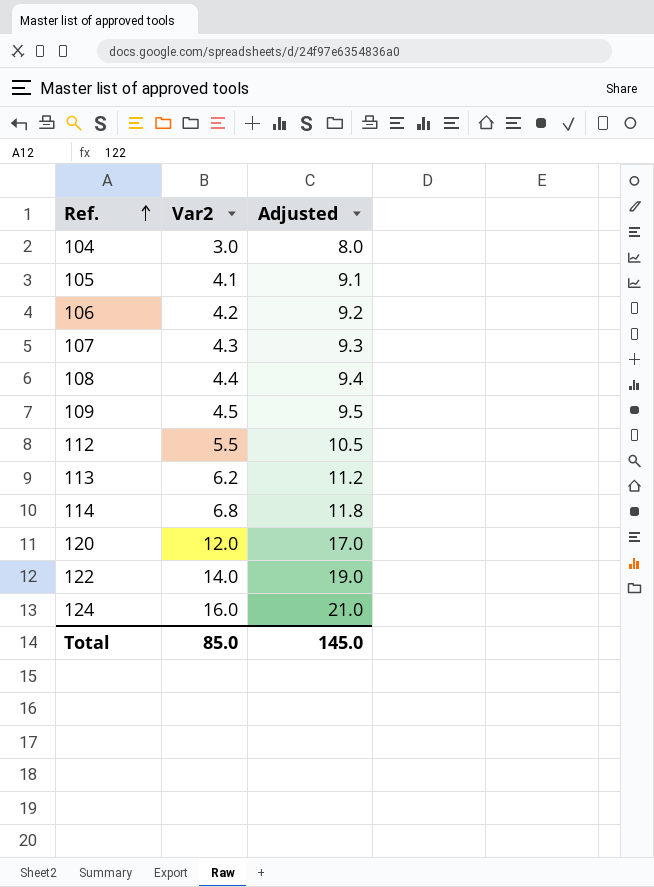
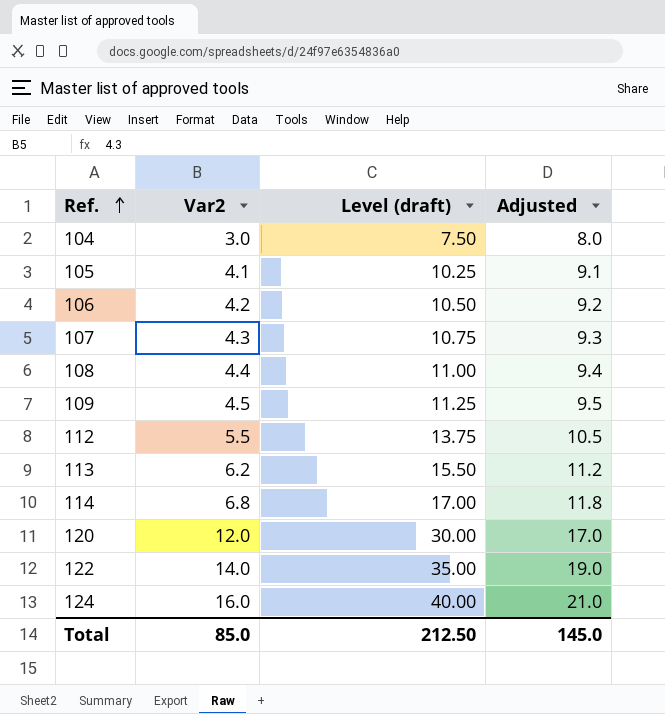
column Level (draft) | formula: none -> [Var2] * 2.5

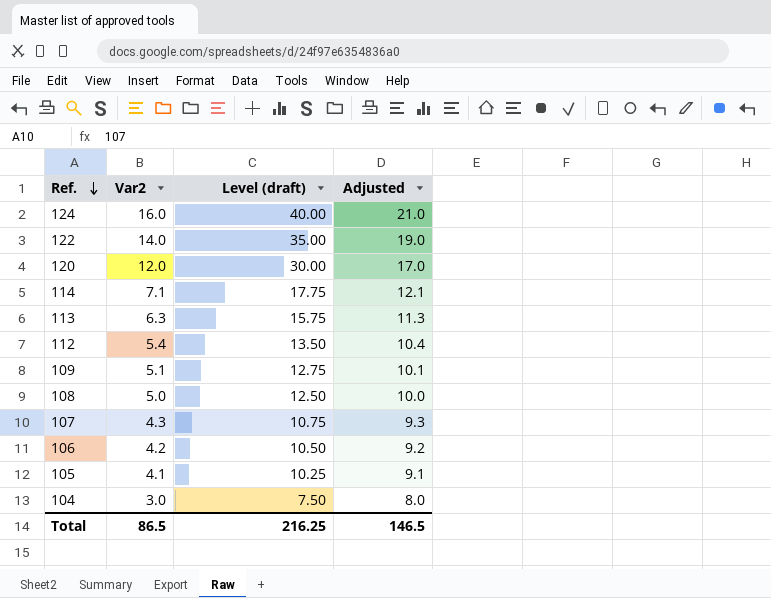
row order: Ref. ascending -> Ref. descending
114 | Var2: 6.8 -> 7.1
114 | Level (draft): 17.00 -> 17.75
114 | Adjusted: 11.8 -> 12.1
113 | Var2: 6.2 -> 6.3
113 | Level (draft): 15.50 -> 15.75
113 | Adjusted: 11.2 -> 11.3
112 | Var2: 5.5 -> 5.4
112 | Level (draft): 13.75 -> 13.50
112 | Adjusted: 10.5 -> 10.4
109 | Var2: 4.5 -> 5.1
109 | Level (draft): 11.25 -> 12.75
109 | Adjusted: 9.5 -> 10.1
108 | Var2: 4.4 -> 5.0
108 | Level (draft): 11.00 -> 12.50
108 | Adjusted: 9.4 -> 10.0
Total | Var2: 85.0 -> 86.5
Total | Level (draft): 212.50 -> 216.25
Total | Adjusted: 145.0 -> 146.5

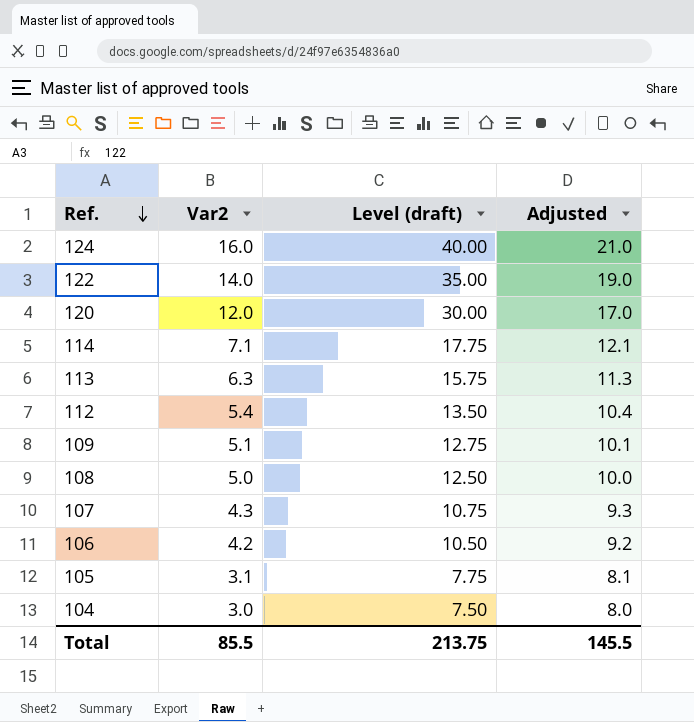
105 | Var2: 4.1 -> 3.1
105 | Level (draft): 10.25 -> 7.75
105 | Adjusted: 9.1 -> 8.1
Total | Var2: 86.5 -> 85.5
Total | Level (draft): 216.25 -> 213.75
Total | Adjusted: 146.5 -> 145.5

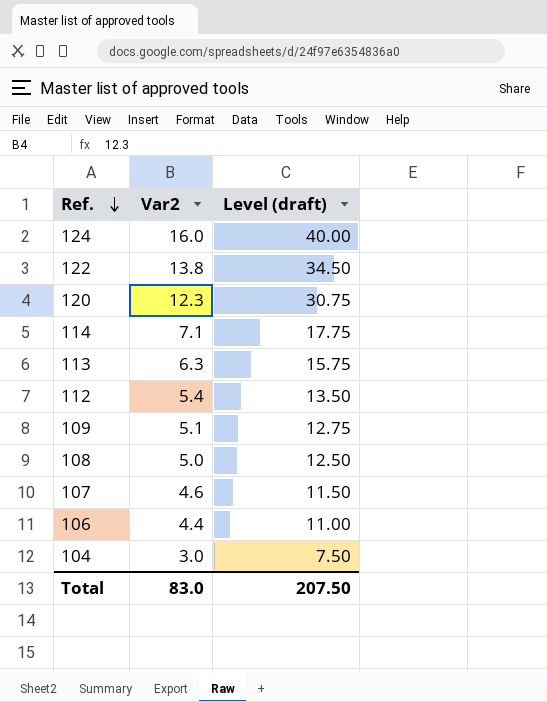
column Adjusted | formula: [Var2] + 5 -> none
row 105: 3.1 | 7.75 | 8.1 -> none
122 | Var2: 14.0 -> 13.8
122 | Level (draft): 35.00 -> 34.50
120 | Var2: 12.0 -> 12.3
120 | Level (draft): 30.00 -> 30.75
107 | Var2: 4.3 -> 4.6
107 | Level (draft): 10.75 -> 11.50
106 | Var2: 4.2 -> 4.4
106 | Level (draft): 10.50 -> 11.00
Total | Var2: 85.5 -> 83.0
Total | Level (draft): 213.75 -> 207.50

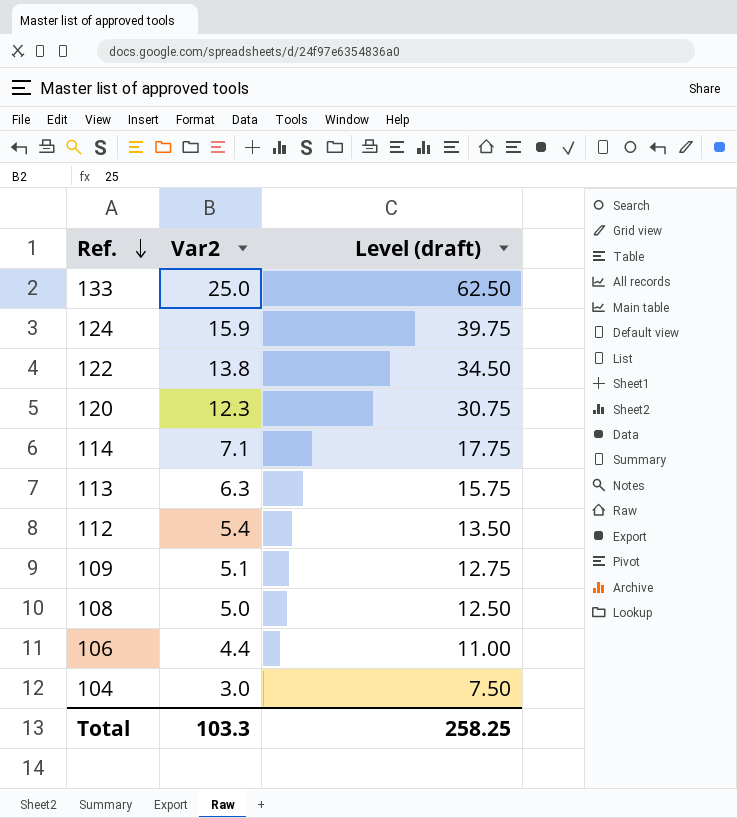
row 107: 4.6 | 11.50 -> none
row 133: none -> 25.0 | 62.50
124 | Var2: 16.0 -> 15.9
124 | Level (draft): 40.00 -> 39.75
Total | Var2: 83.0 -> 103.3
Total | Level (draft): 207.50 -> 258.25

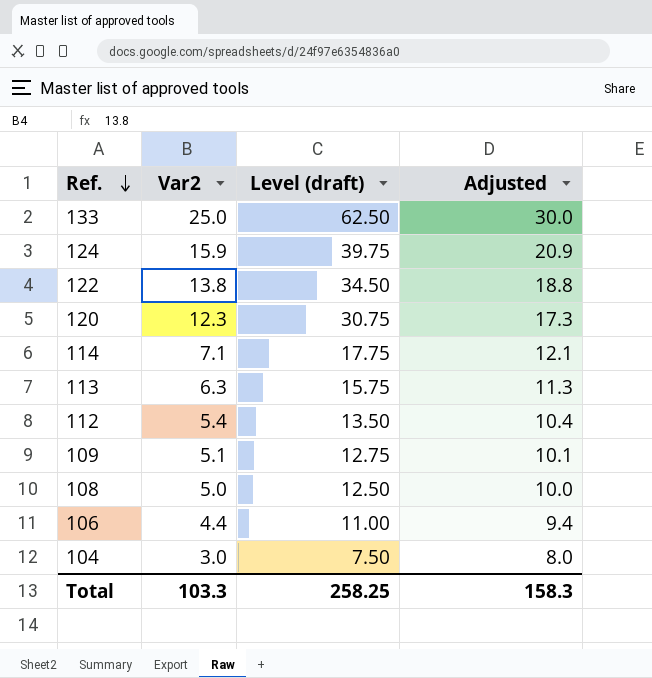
column Adjusted | formula: none -> [Var2] + 5

